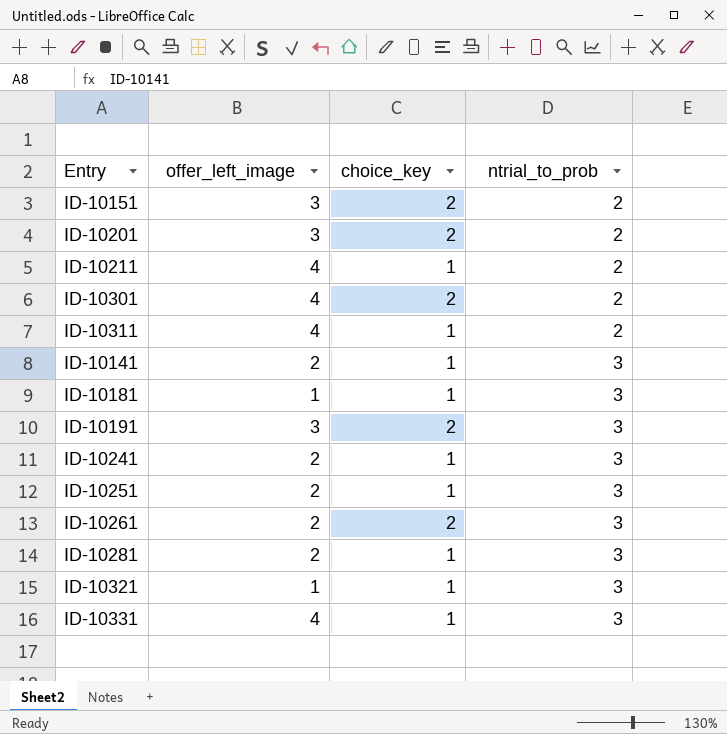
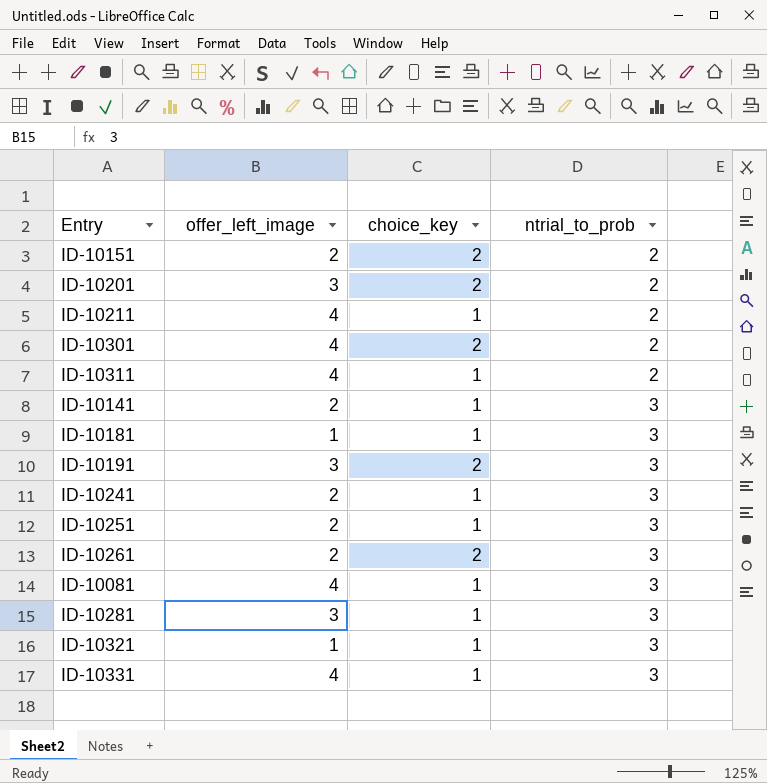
ID-10151 | offer_left_image: 3 -> 2
row ID-10081: none -> 4 | 1 | 3
ID-10281 | offer_left_image: 2 -> 3

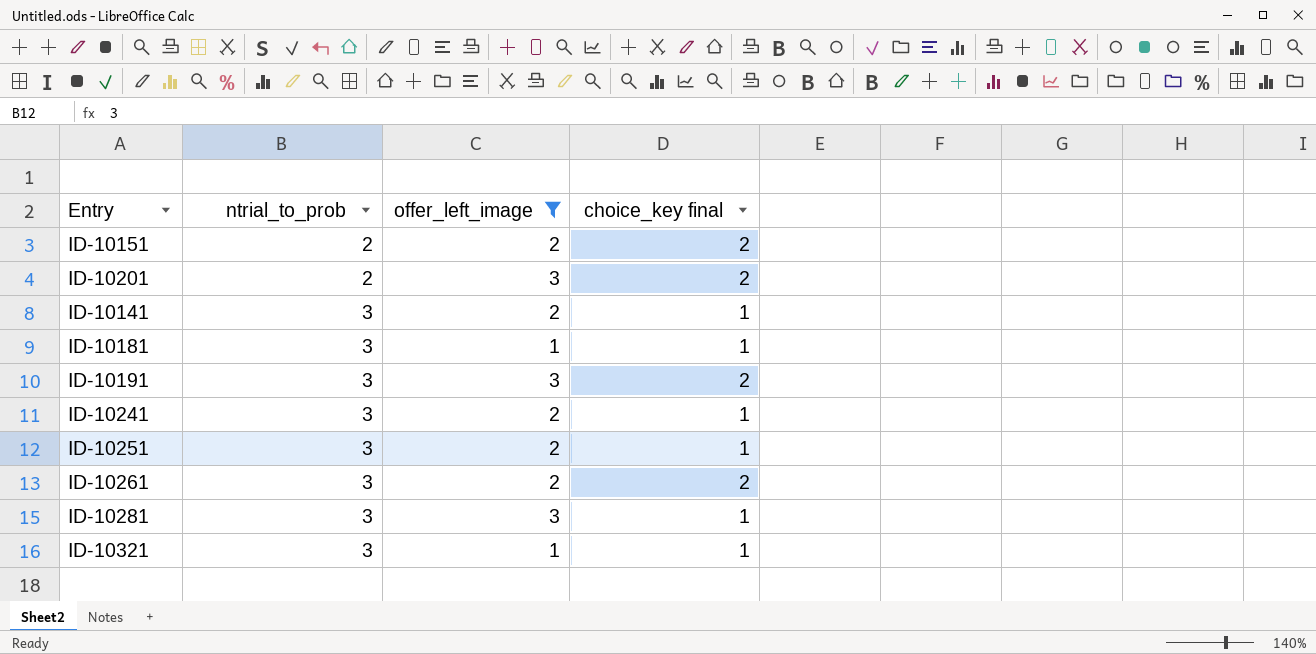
filter: none -> offer_left_image != 4
column ntrial_to_prob | position: 4 -> 2
column name: choice_key -> choice_key final

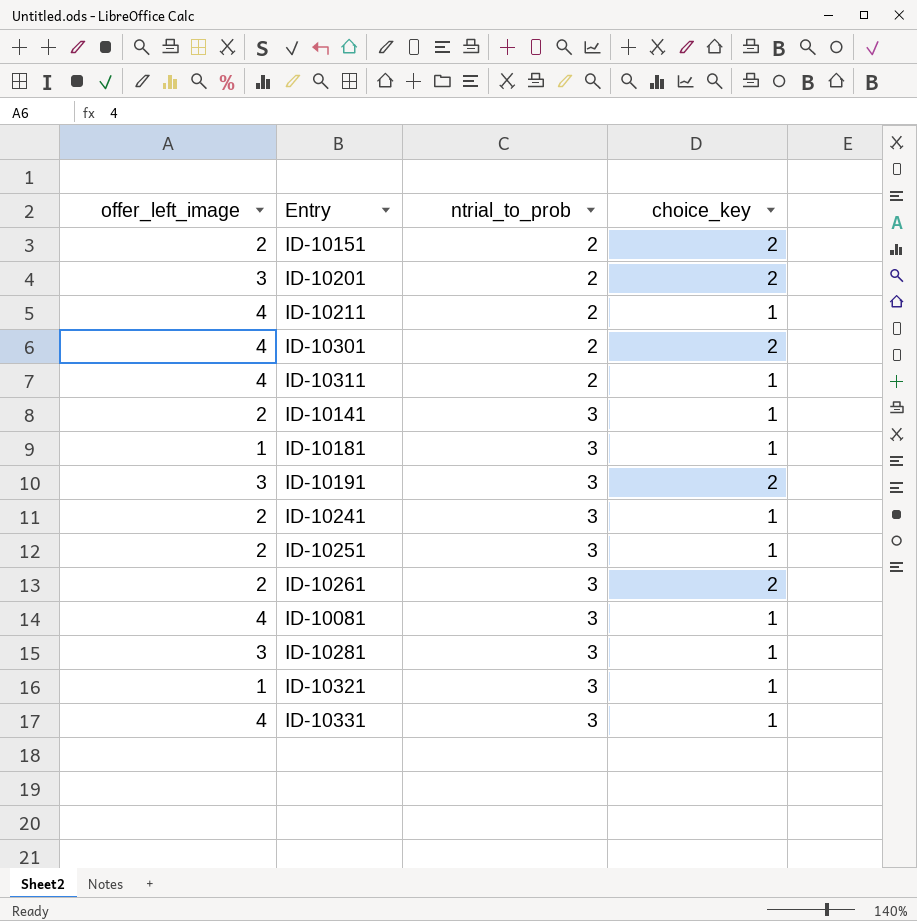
filter: offer_left_image != 4 -> none
column offer_left_image | position: 3 -> 1
column name: choice_key final -> choice_key

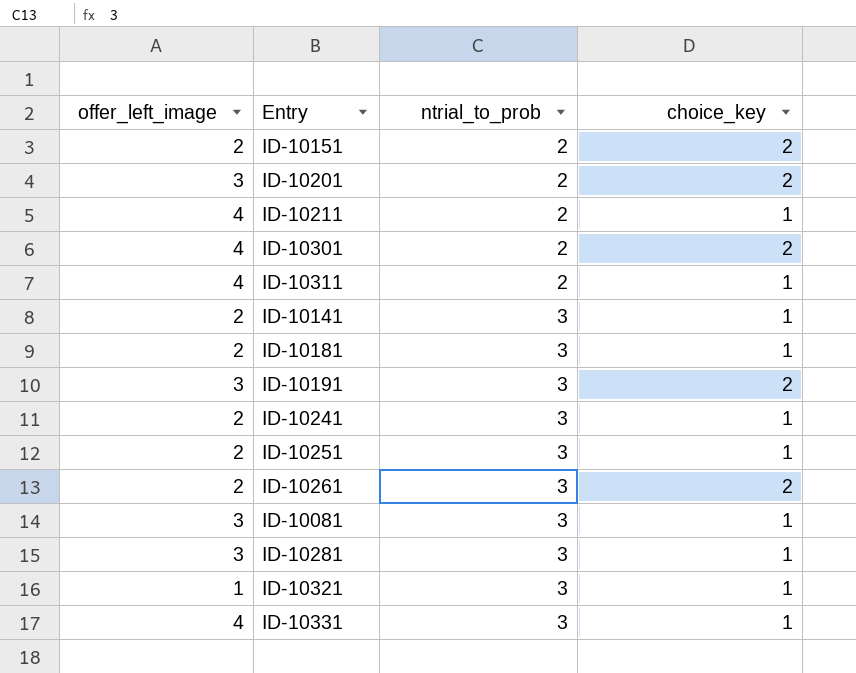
ID-10181 | offer_left_image: 1 -> 2
ID-10081 | offer_left_image: 4 -> 3

